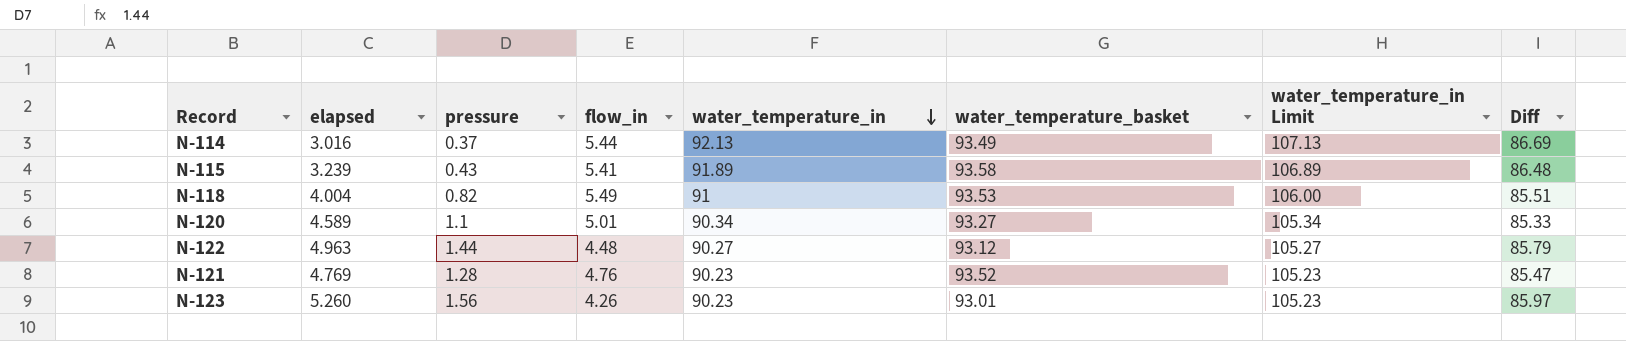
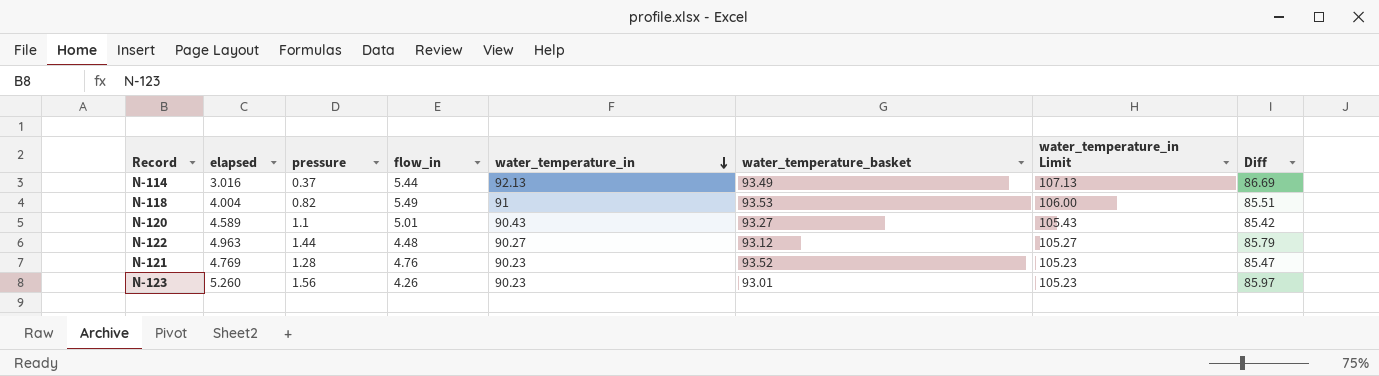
row N-115: 3.239 | 0.43 | 5.41 | 91.89 | 93.58 | 106.89 | 86.48 -> none
N-120 | water_temperature_in: 90.34 -> 90.43
N-120 | water_temperature_in Limit: 105.34 -> 105.43
N-120 | Diff: 85.33 -> 85.42

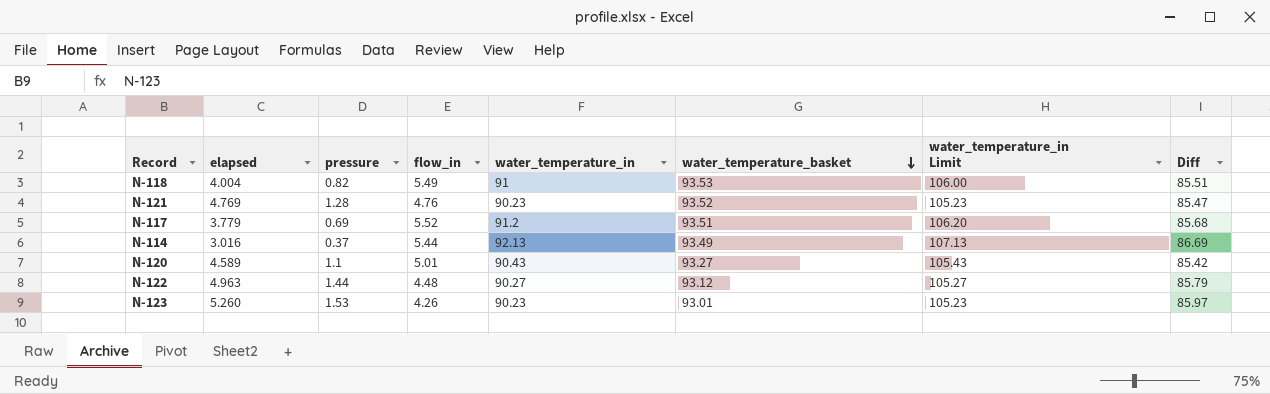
row order: water_temperature_in descending -> water_temperature_basket descending
row N-117: none -> 3.779 | 0.69 | 5.52 | 91.2 | 93.51 | 106.20 | 85.68
N-123 | pressure: 1.56 -> 1.53

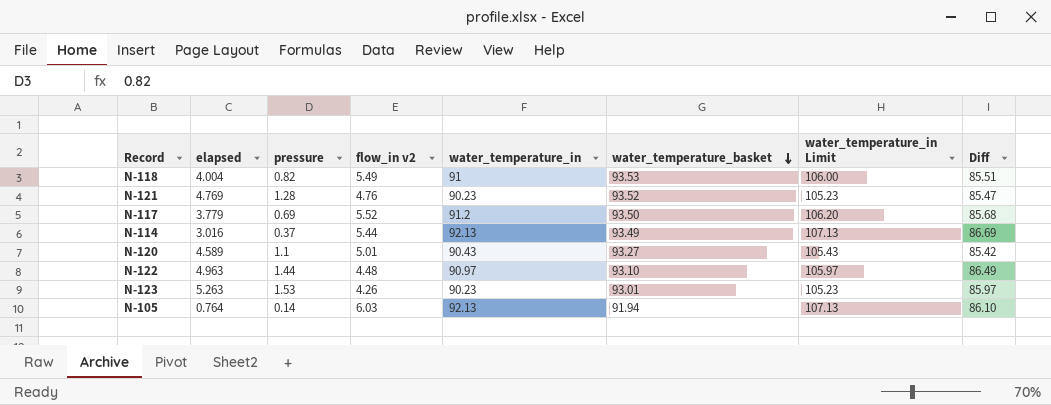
column name: flow_in -> flow_in v2
N-117 | water_temperature_basket: 93.51 -> 93.50
N-122 | water_temperature_in: 90.27 -> 90.97
N-122 | water_temperature_basket: 93.12 -> 93.10
N-122 | water_temperature_in Limit: 105.27 -> 105.97
N-122 | Diff: 85.79 -> 86.49
N-123 | elapsed: 5.260 -> 5.263
row N-105: none -> 0.764 | 0.14 | 6.03 | 92.13 | 91.94 | 107.13 | 86.10

